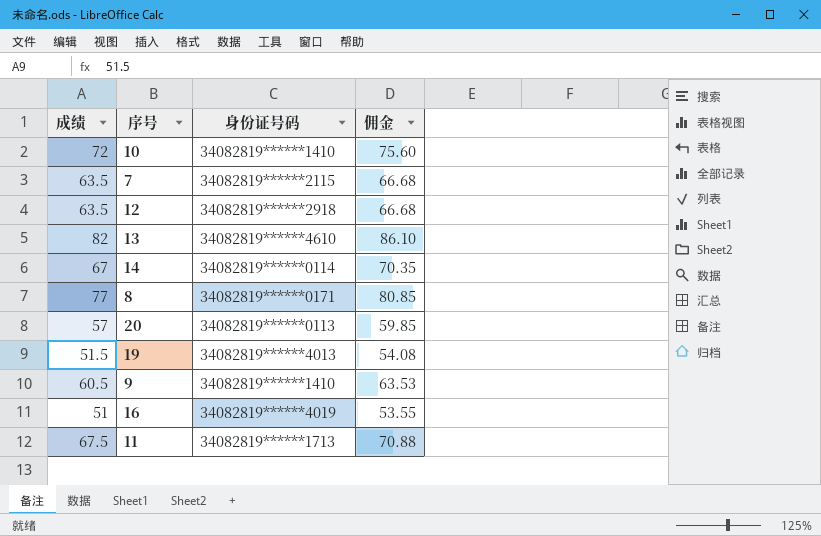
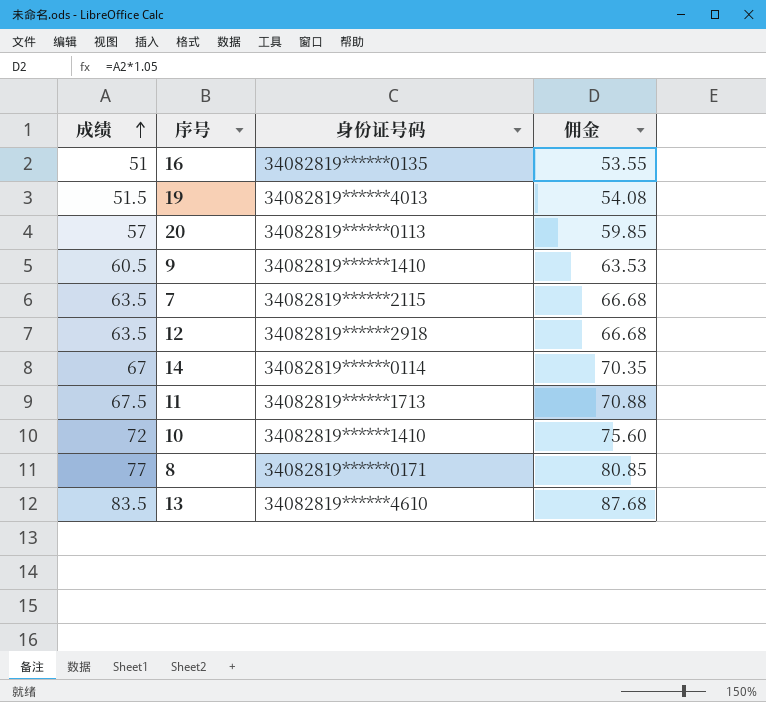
row order: none -> 成绩 ascending
16 | 身份证号码: 34082819******4019 -> 34082819******0135
13 | 成绩: 82 -> 83.5
13 | 佣金: 86.10 -> 87.68

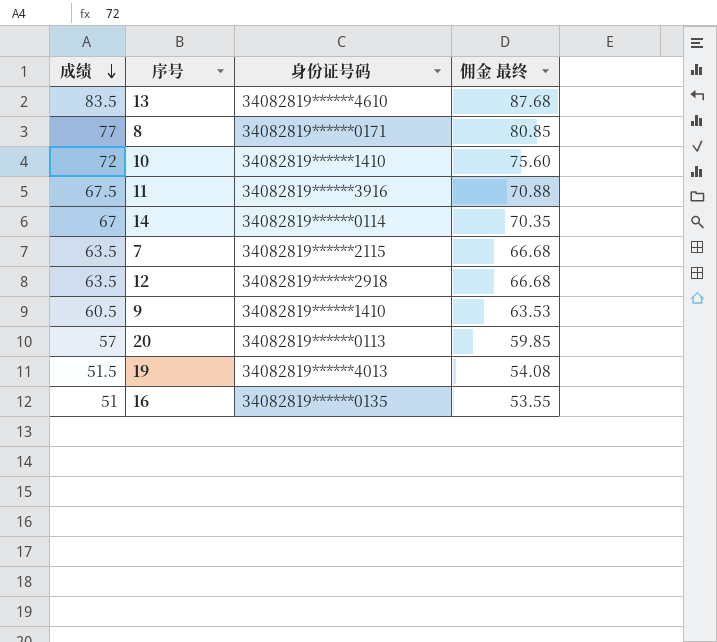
row order: 成绩 ascending -> 成绩 descending
column name: 佣金 -> 佣金 最终
11 | 身份证号码: 34082819******1713 -> 34082819******3916

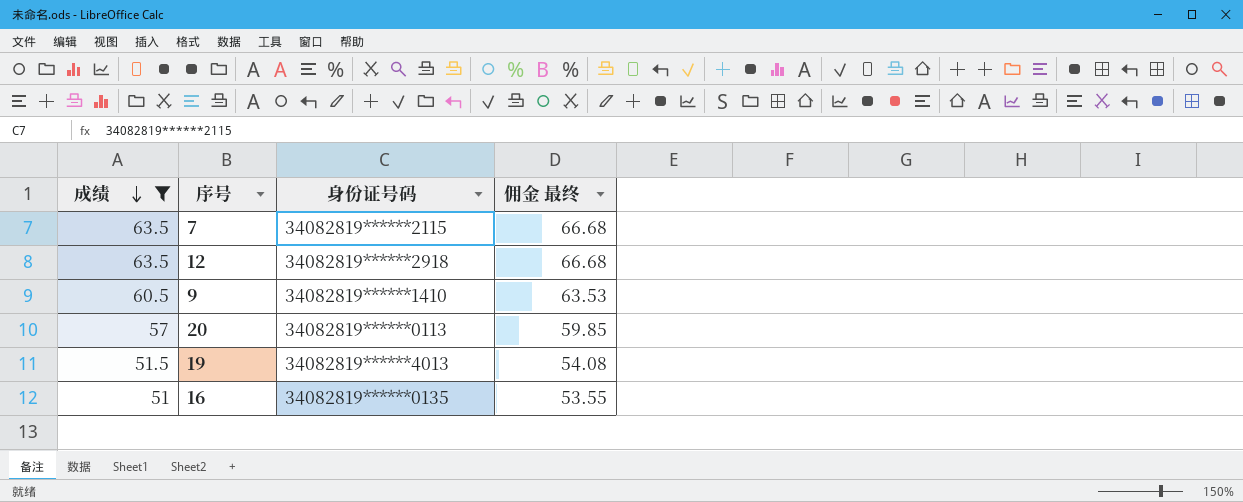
filter: none -> 成绩 <= 63.5

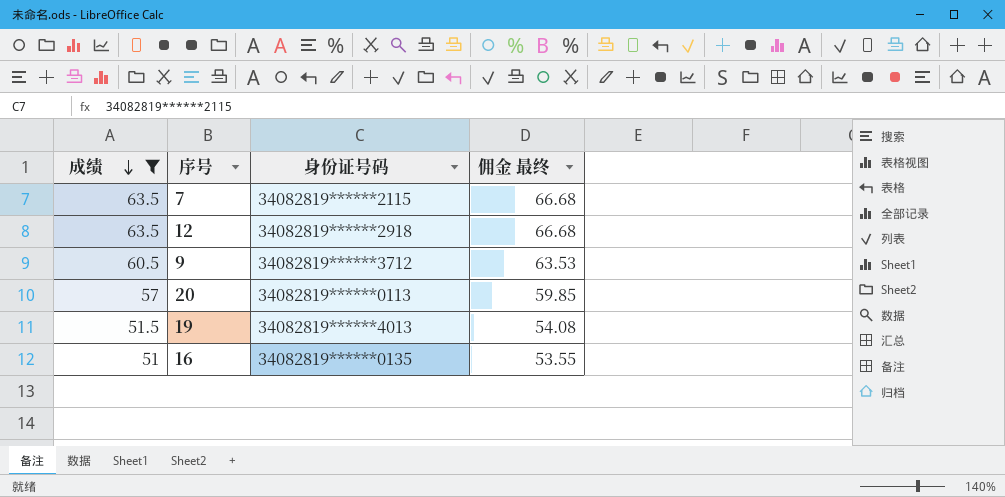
9 | 身份证号码: 34082819******1410 -> 34082819******3712

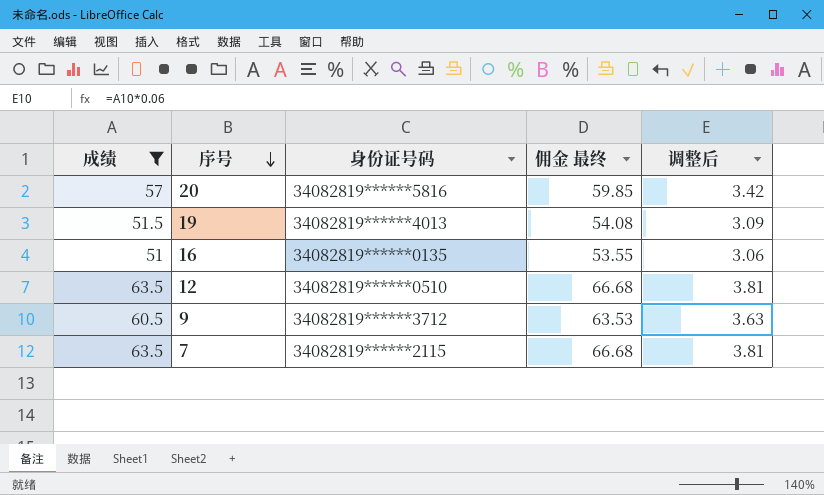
row order: 成绩 descending -> 序号 descending
column 调整后 | formula: none -> [成绩] * 0.06
20 | 身份证号码: 34082819******0113 -> 34082819******5816
12 | 身份证号码: 34082819******2918 -> 34082819******0510

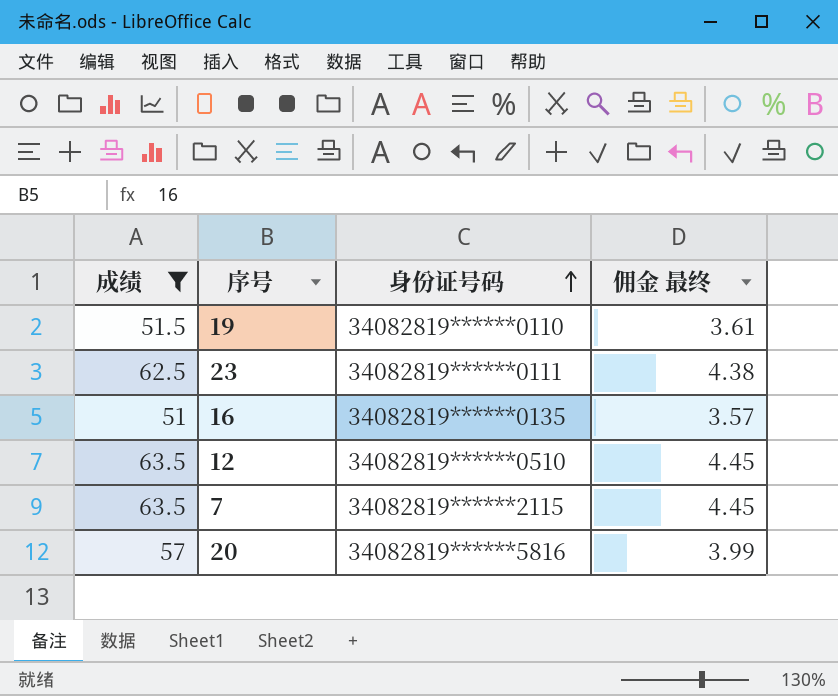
row order: 序号 descending -> 身份证号码 ascending
column 调整后 | formula: [成绩] * 0.06 -> none
column 佣金 最终 | formula: [成绩] * 1.05 -> [成绩] * 0.07
row 9: 60.5 | 34082819******3712 | 63.53 | 3.63 -> none
19 | 身份证号码: 34082819******4013 -> 34082819******0110
row 23: none -> 62.5 | 34082819******0111 | 4.38

